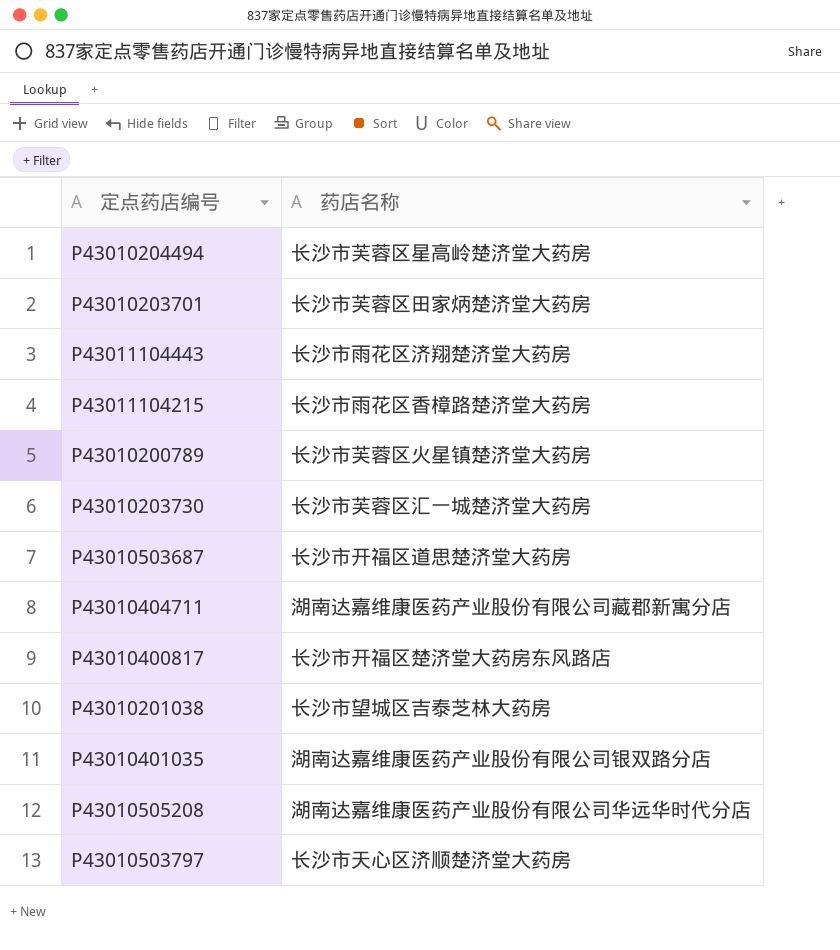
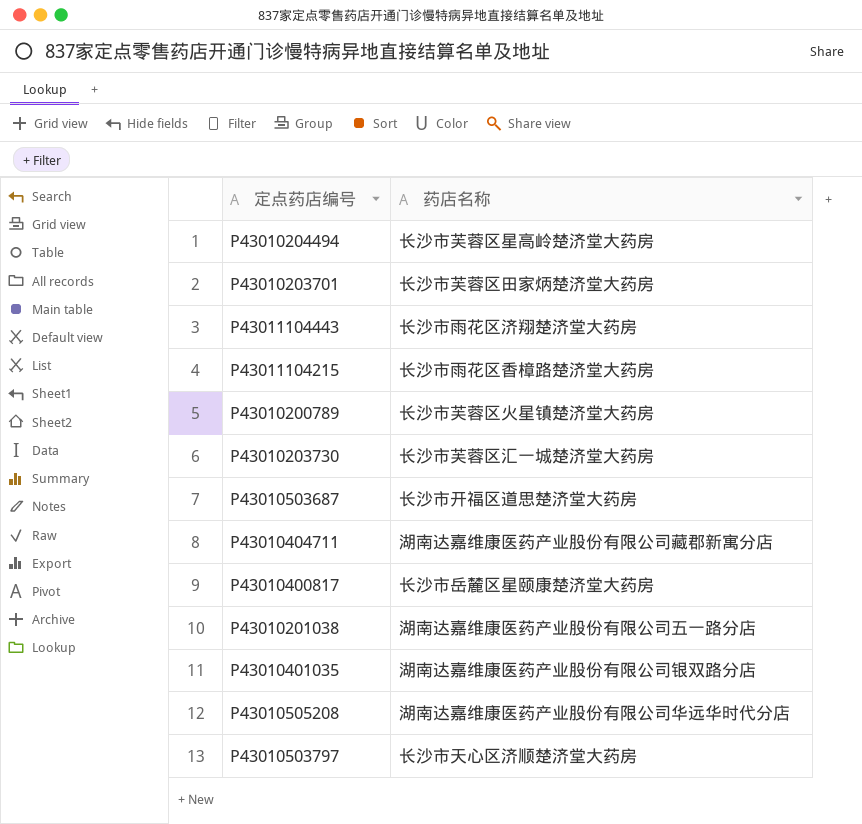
P43010400817 | 药店名称: 长沙市开福区楚济堂大药房东风路店 -> 长沙市岳麓区星颐康楚济堂大药房
P43010201038 | 药店名称: 长沙市望城区吉泰芝林大药房 -> 湖南达嘉维康医药产业股份有限公司五一路分店

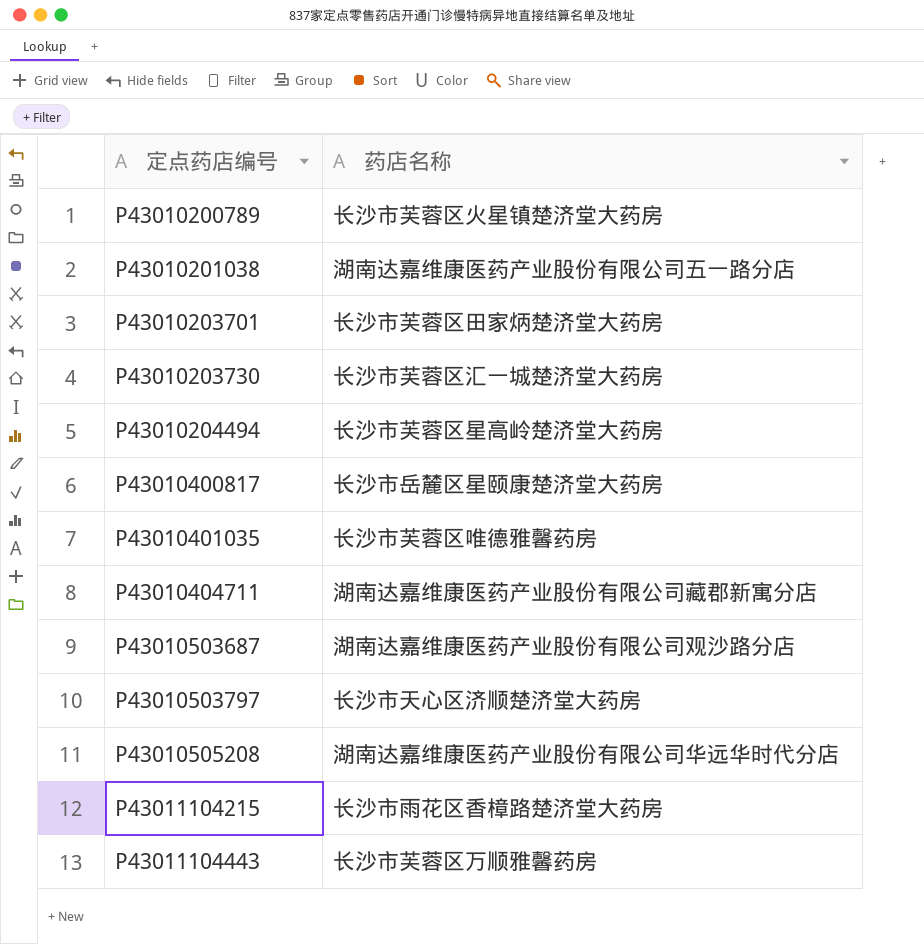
row order: none -> 定点药店编号 ascending
P43010401035 | 药店名称: 湖南达嘉维康医药产业股份有限公司银双路分店 -> 长沙市芙蓉区唯德雅馨药房
P43010503687 | 药店名称: 长沙市开福区道思楚济堂大药房 -> 湖南达嘉维康医药产业股份有限公司观沙路分店
P43011104443 | 药店名称: 长沙市雨花区济翔楚济堂大药房 -> 长沙市芙蓉区万顺雅馨药房

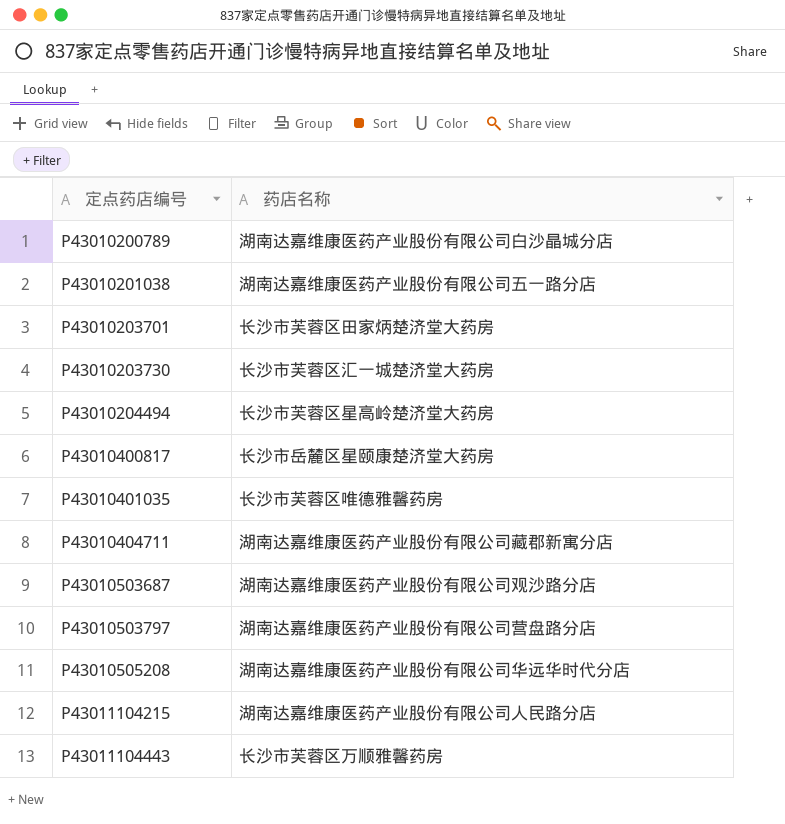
P43010200789 | 药店名称: 长沙市芙蓉区火星镇楚济堂大药房 -> 湖南达嘉维康医药产业股份有限公司白沙晶城分店
P43010503797 | 药店名称: 长沙市天心区济顺楚济堂大药房 -> 湖南达嘉维康医药产业股份有限公司营盘路分店
P43011104215 | 药店名称: 长沙市雨花区香樟路楚济堂大药房 -> 湖南达嘉维康医药产业股份有限公司人民路分店

